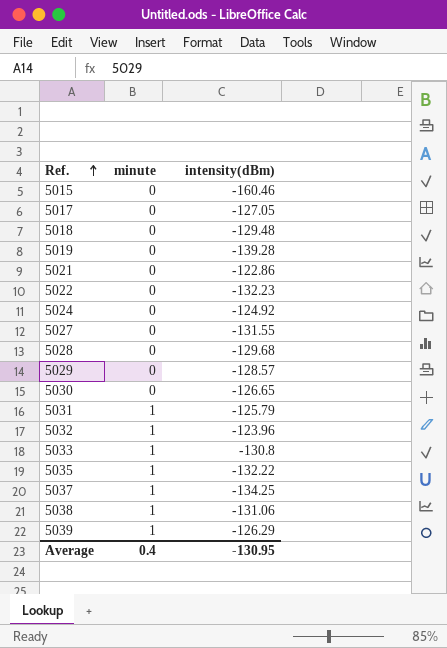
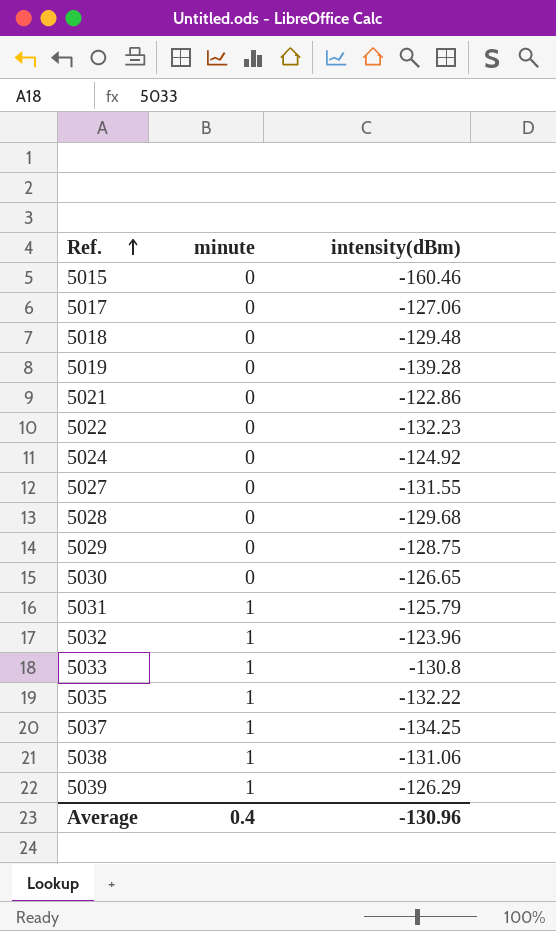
5017 | intensity(dBm): -127.05 -> -127.06
5029 | intensity(dBm): -128.57 -> -128.75
Average | intensity(dBm): -130.95 -> -130.96

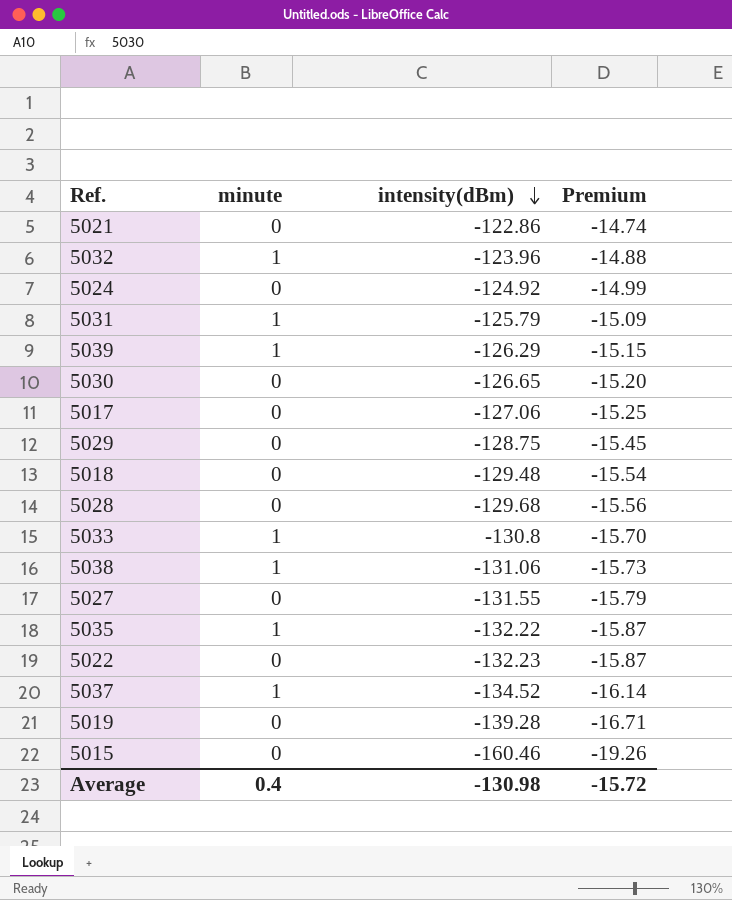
row order: Ref. ascending -> intensity(dBm) descending
column Premium | formula: none -> [intensity(dBm)] * 0.12
5037 | intensity(dBm): -134.25 -> -134.52
Average | intensity(dBm): -130.96 -> -130.98

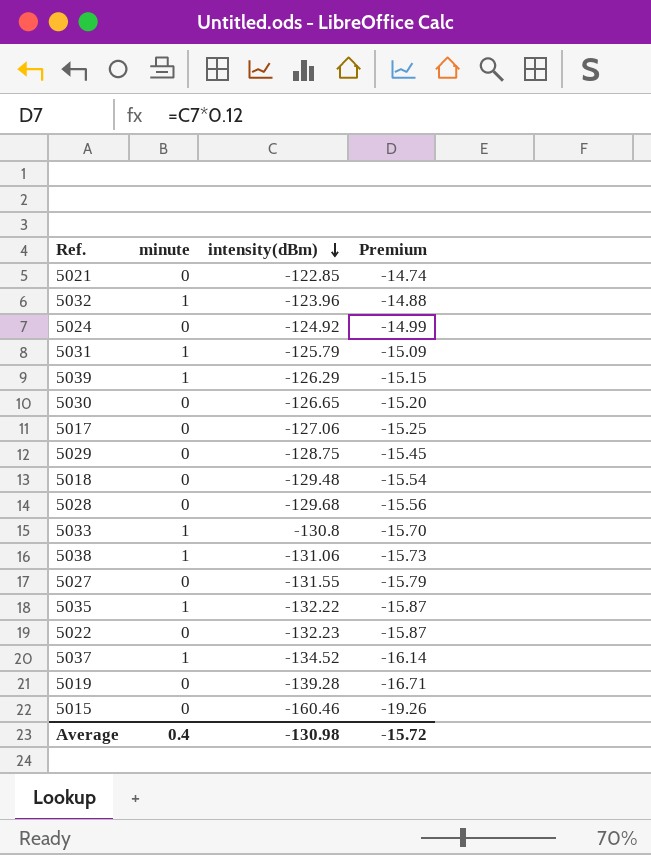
5021 | intensity(dBm): -122.86 -> -122.85

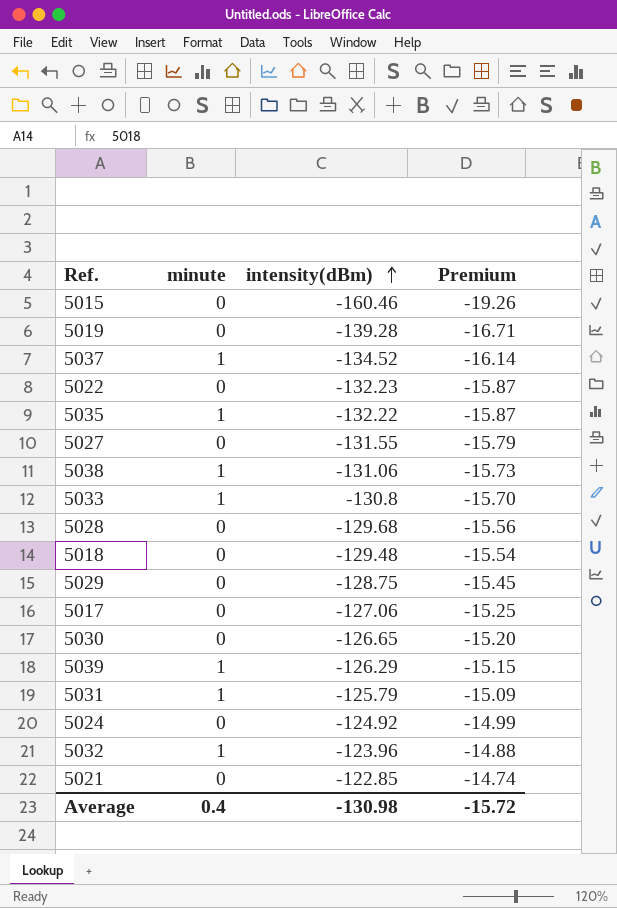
row order: intensity(dBm) descending -> intensity(dBm) ascending

